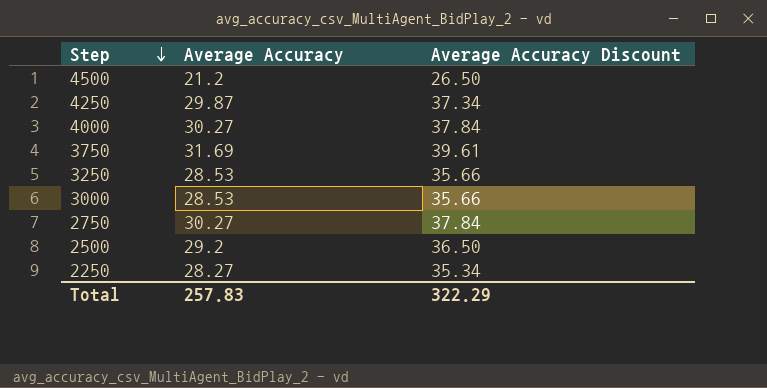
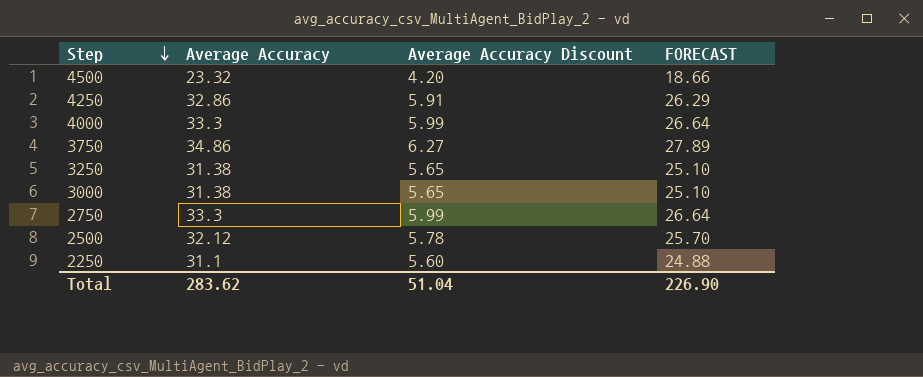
column Average Accuracy Discount | formula: [Average Accuracy] * 1.25 -> [Average Accuracy] * 0.18
column FORECAST | formula: none -> [Average Accuracy] * 0.8
4500 | Average Accuracy: 21.2 -> 23.32
4250 | Average Accuracy: 29.87 -> 32.86
4000 | Average Accuracy: 30.27 -> 33.3
3750 | Average Accuracy: 31.69 -> 34.86
3250 | Average Accuracy: 28.53 -> 31.38
3000 | Average Accuracy: 28.53 -> 31.38
2750 | Average Accuracy: 30.27 -> 33.3
2500 | Average Accuracy: 29.2 -> 32.12
2250 | Average Accuracy: 28.27 -> 31.1
Total | Average Accuracy: 257.83 -> 283.62
Total | Average Accuracy Discount: 322.29 -> 51.04

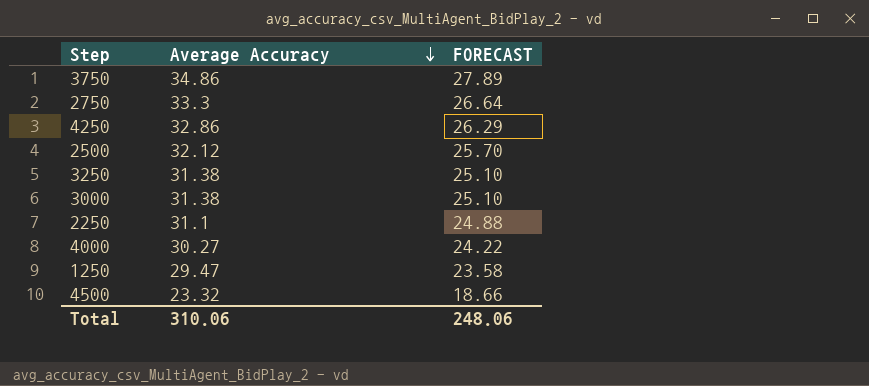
row order: Step descending -> Average Accuracy descending
column Average Accuracy Discount | formula: [Average Accuracy] * 0.18 -> none
4000 | Average Accuracy: 33.3 -> 30.27
4000 | FORECAST: 26.64 -> 24.22
row 1250: none -> 29.47 | 23.58
Total | Average Accuracy: 283.62 -> 310.06
Total | FORECAST: 226.90 -> 248.06

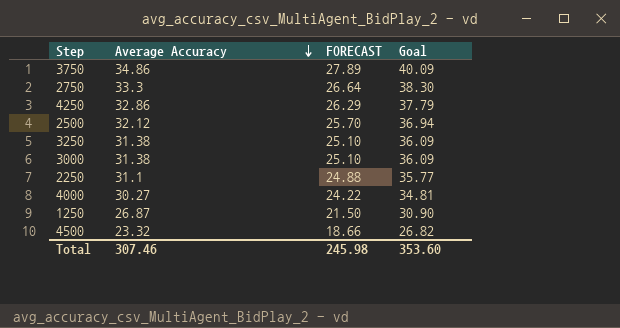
column Goal | formula: none -> [Average Accuracy] * 1.15
1250 | Average Accuracy: 29.47 -> 26.87
1250 | FORECAST: 23.58 -> 21.50
Total | Average Accuracy: 310.06 -> 307.46
Total | FORECAST: 248.06 -> 245.98

